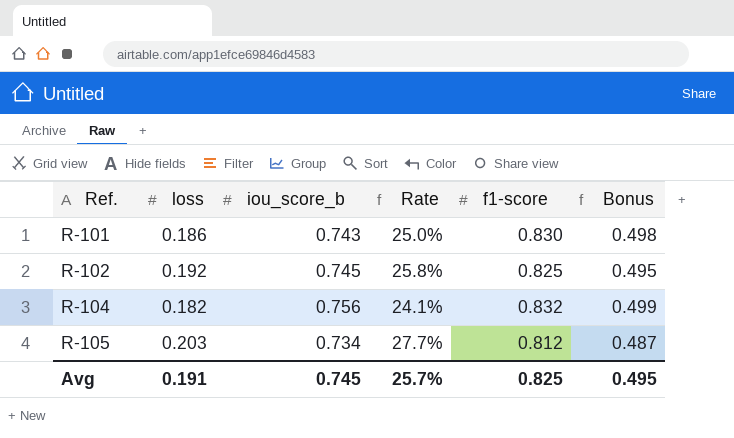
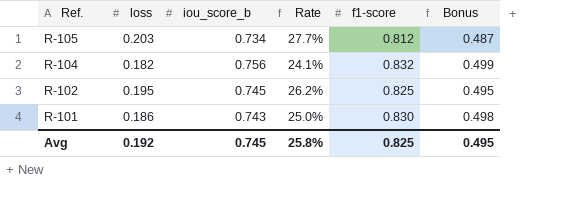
row order: Ref. ascending -> Ref. descending
R-102 | loss: 0.192 -> 0.195
R-102 | Rate: 25.8% -> 26.2%
Avg | loss: 0.191 -> 0.192
Avg | Rate: 25.7% -> 25.8%

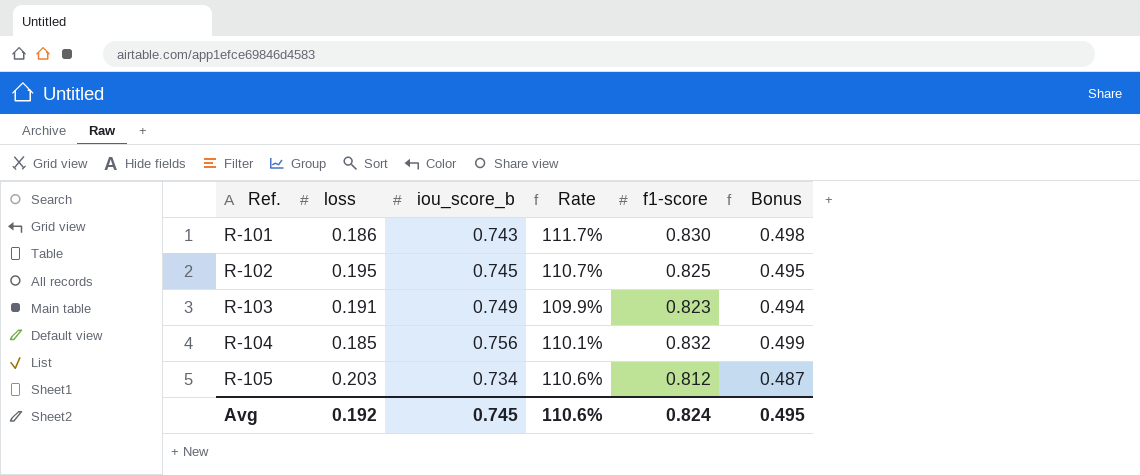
row order: Ref. descending -> Ref. ascending
column Rate | formula: [loss] / [iou_score_b] -> [f1-score] / [iou_score_b]
row R-103: none -> 0.191 | 0.749 | 109.9% | 0.823 | 0.494
R-104 | loss: 0.182 -> 0.185
Avg | Rate: 25.8% -> 110.6%
Avg | f1-score: 0.825 -> 0.824

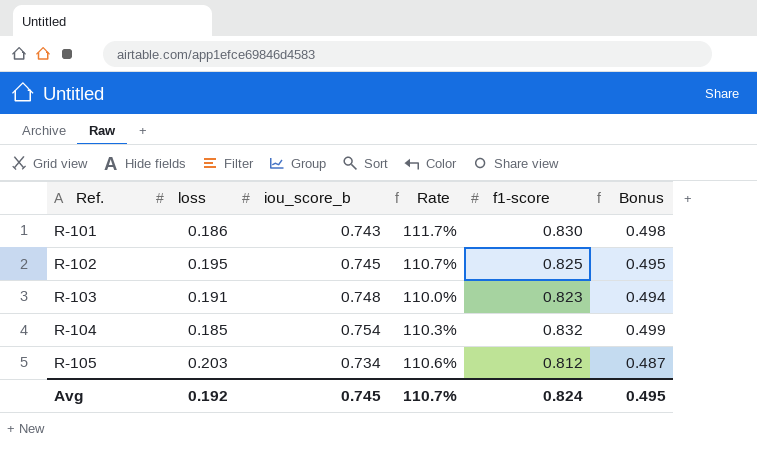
R-103 | iou_score_b: 0.749 -> 0.748
R-103 | Rate: 109.9% -> 110.0%
R-104 | iou_score_b: 0.756 -> 0.754
R-104 | Rate: 110.1% -> 110.3%
Avg | Rate: 110.6% -> 110.7%

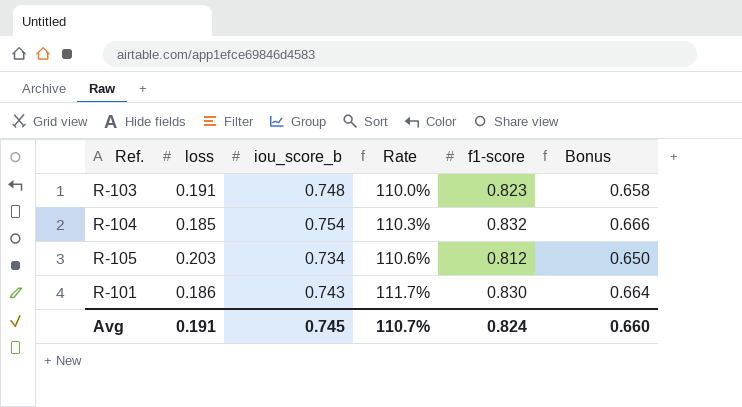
row order: Ref. ascending -> Rate ascending
column Bonus | formula: [f1-score] * 0.6 -> [f1-score] * 0.8
row R-102: 0.195 | 0.745 | 110.7% | 0.825 | 0.495 -> none
Avg | loss: 0.192 -> 0.191
Avg | Bonus: 0.495 -> 0.660

